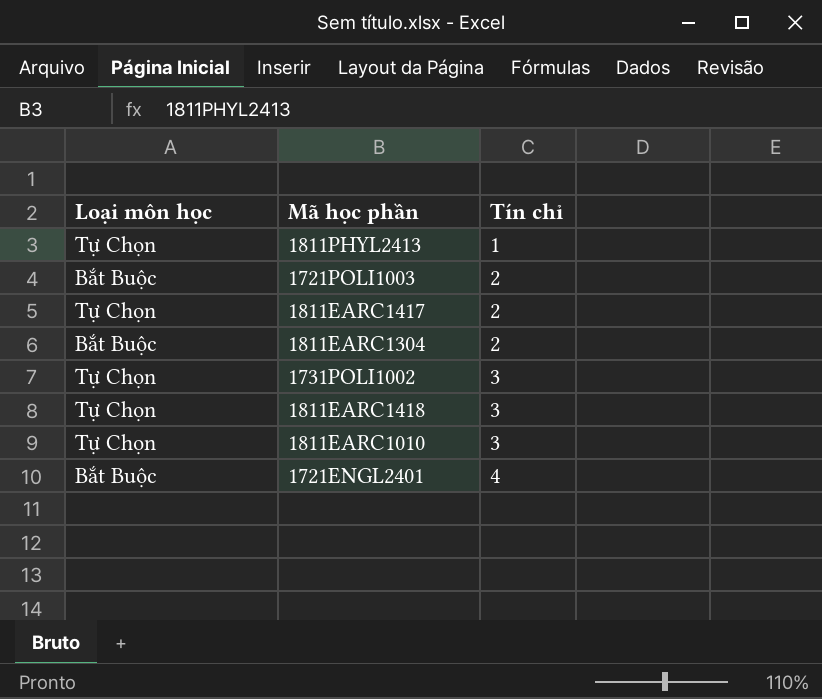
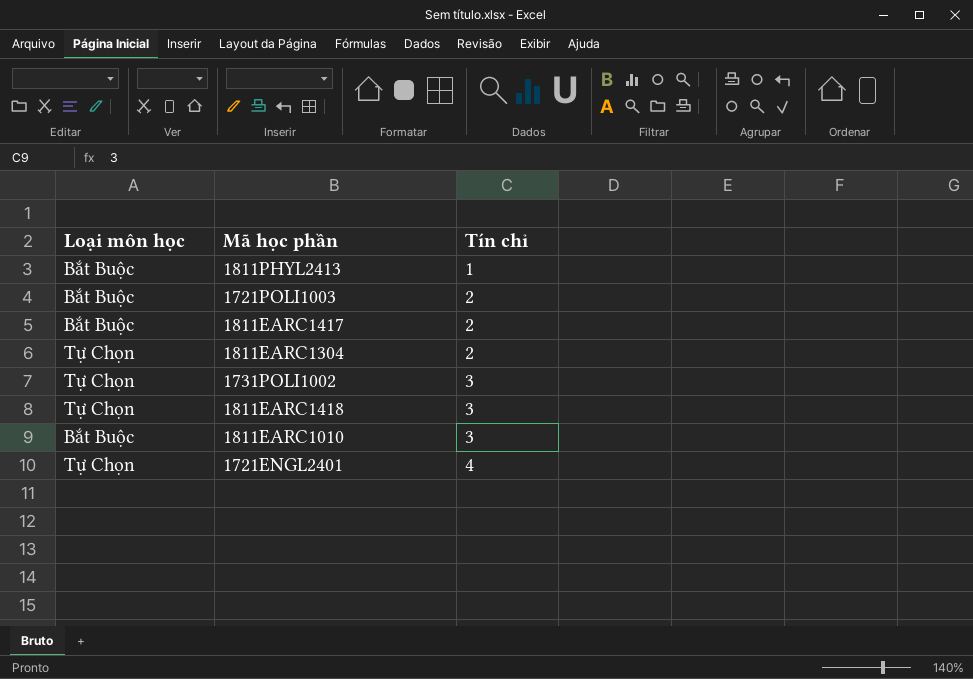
1811PHYL2413 | Loại môn học: Tự Chọn -> Bắt Buộc
1811EARC1417 | Loại môn học: Tự Chọn -> Bắt Buộc
1811EARC1304 | Loại môn học: Bắt Buộc -> Tự Chọn
1811EARC1010 | Loại môn học: Tự Chọn -> Bắt Buộc
1721ENGL2401 | Loại môn học: Bắt Buộc -> Tự Chọn

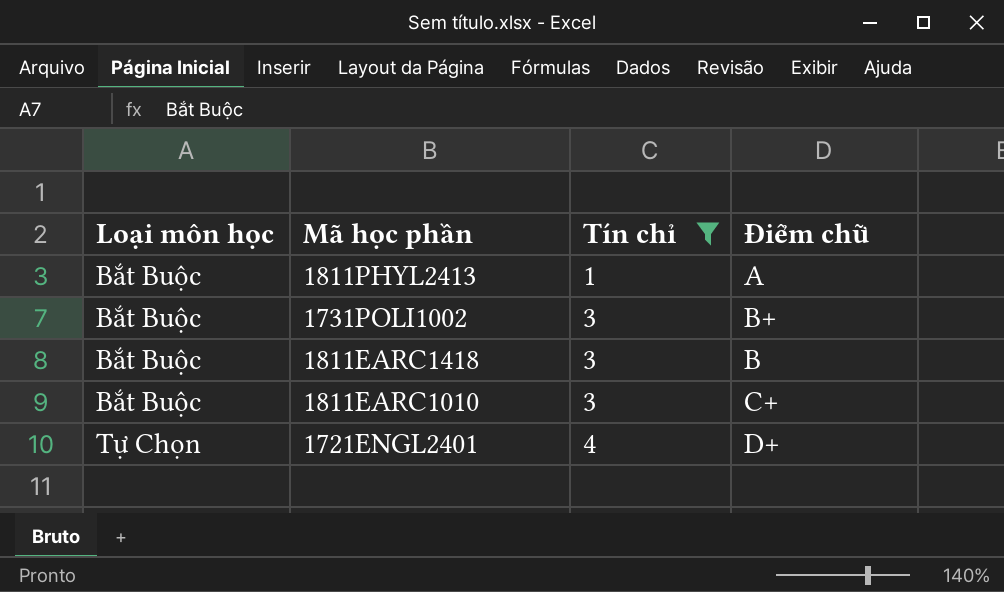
filter: none -> Tín chỉ != 2
column Điểm chữ | position: none -> 4
1731POLI1002 | Loại môn học: Tự Chọn -> Bắt Buộc
1811EARC1418 | Loại môn học: Tự Chọn -> Bắt Buộc

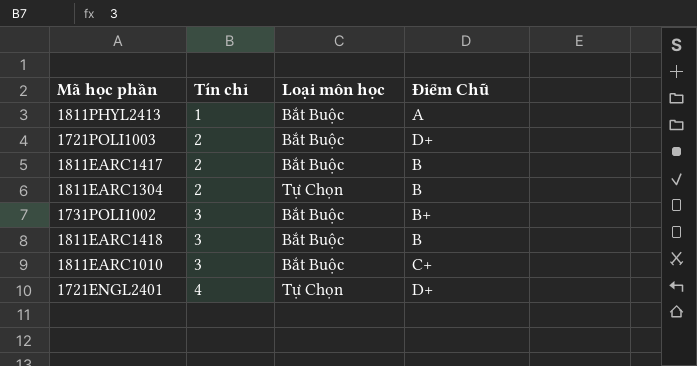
filter: Tín chỉ != 2 -> none
column Loại môn học | position: 1 -> 3
column name: Điểm chữ -> Điểm Chữ

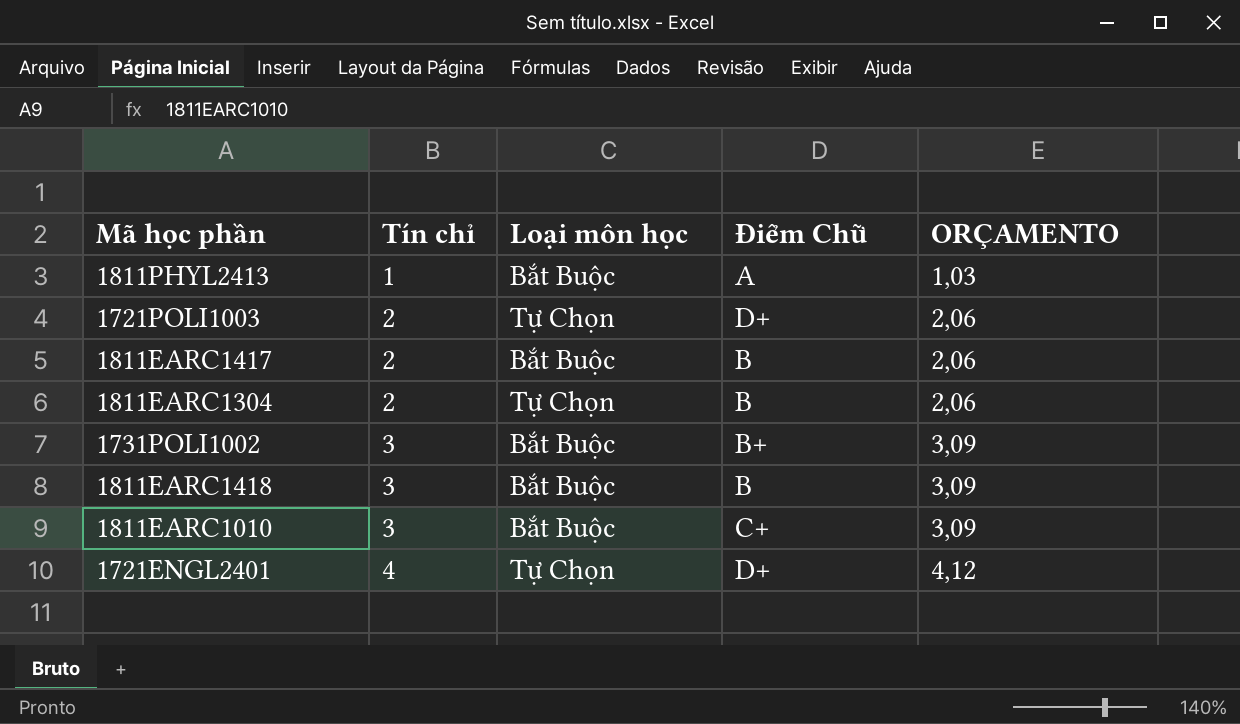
column ORÇAMENTO | formula: none -> [Tín chỉ] * 1,03
1721POLI1003 | Loại môn học: Bắt Buộc -> Tự Chọn

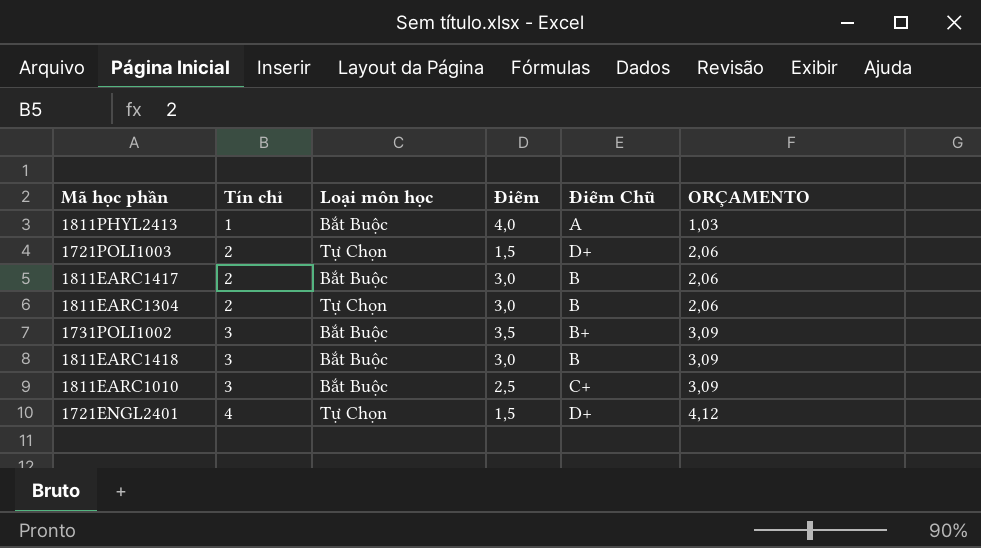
column Điểm | position: none -> 4

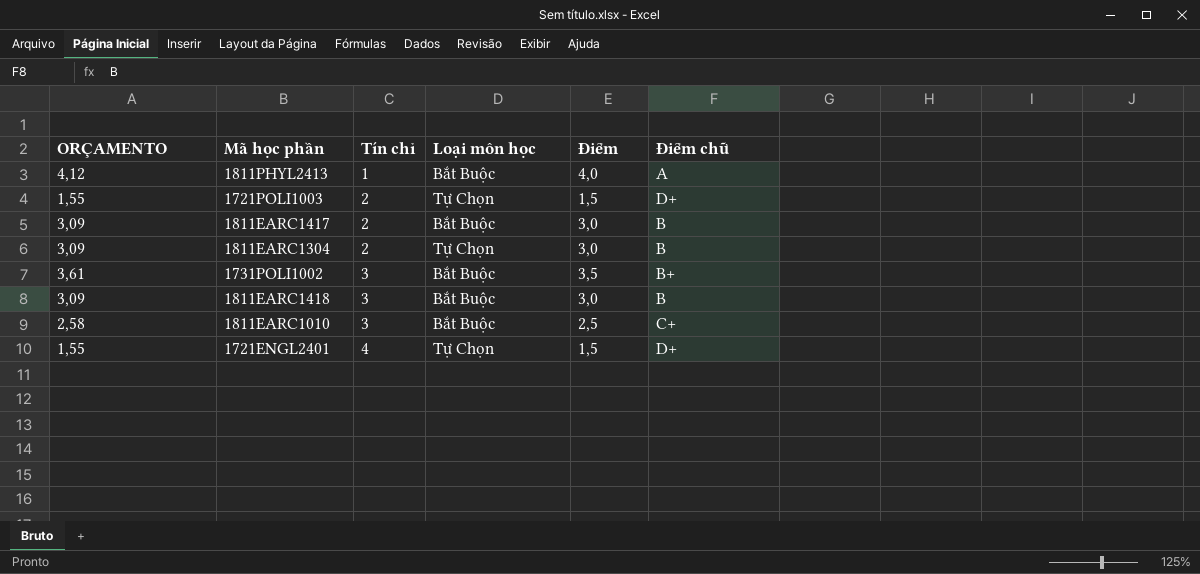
column ORÇAMENTO | formula: [Tín chỉ] * 1,03 -> [Điểm] * 1,03
column ORÇAMENTO | position: 6 -> 1
column name: Điểm Chữ -> Điểm chữ

